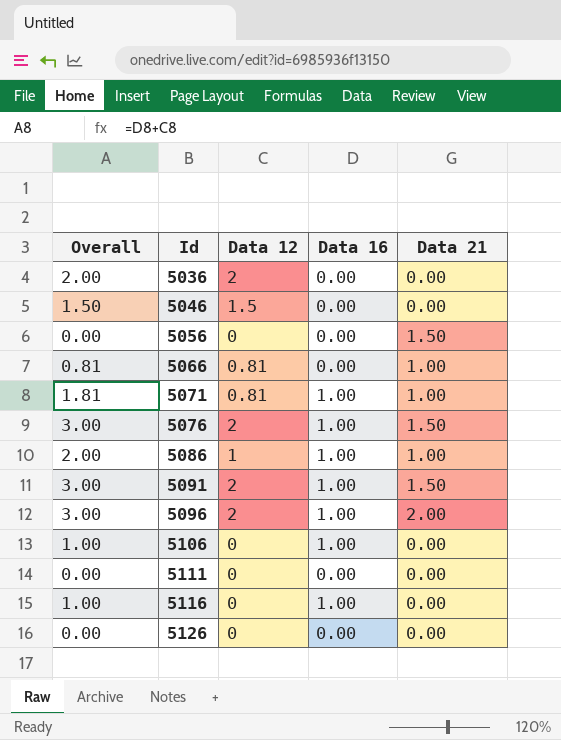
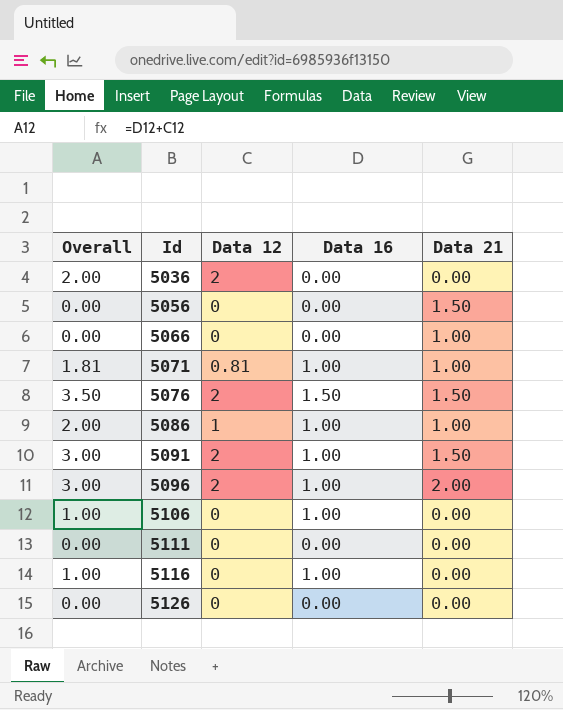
row 5046: 1.50 | 1.5 | 0.00 | 0.00 -> none
5066 | Overall: 0.81 -> 0.00
5066 | Data 12: 0.81 -> 0
5076 | Overall: 3.00 -> 3.50
5076 | Data 16: 1.00 -> 1.50

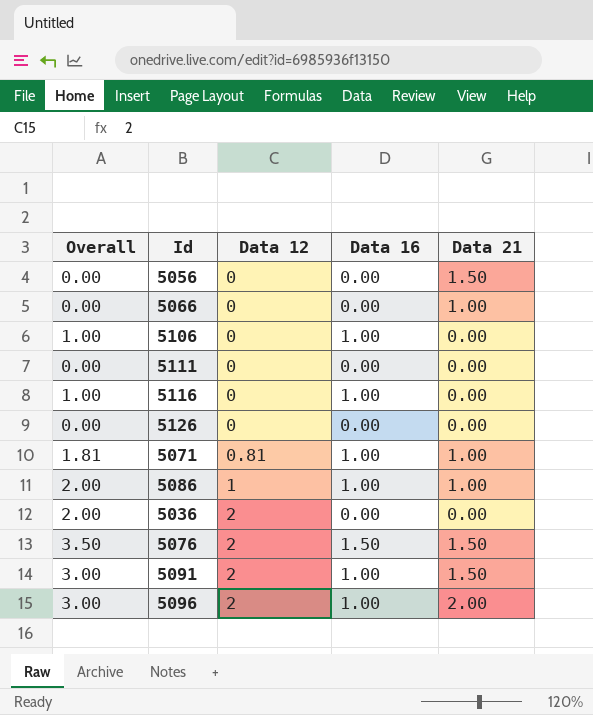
row order: Id ascending -> Data 12 ascending

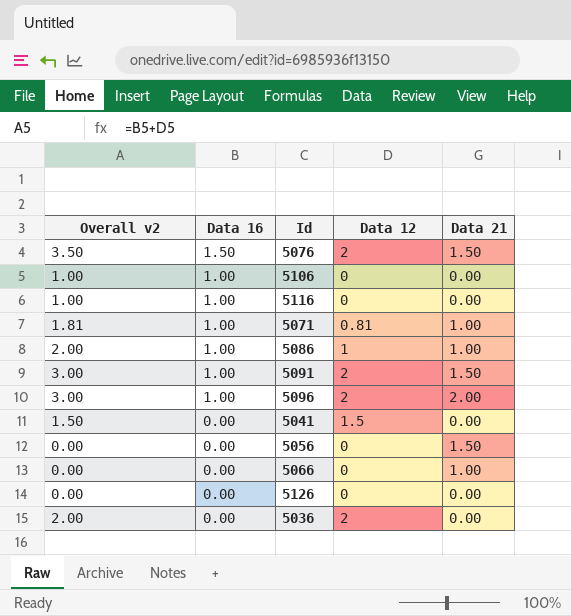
row order: Data 12 ascending -> Data 16 descending
column name: Overall -> Overall v2
column Data 16 | position: 4 -> 2
row 5111: 0.00 | 0 | 0.00 | 0.00 -> none
row 5041: none -> 1.50 | 0.00 | 1.5 | 0.00

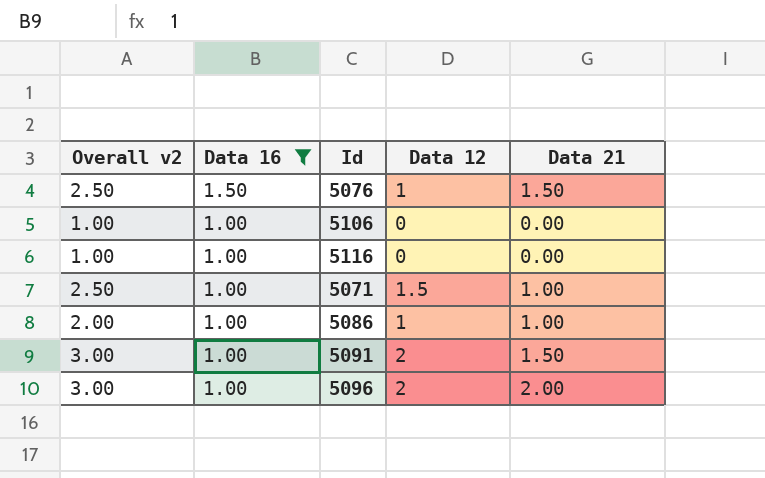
filter: none -> Data 16 != 0.00
5076 | Overall v2: 3.50 -> 2.50
5076 | Data 12: 2 -> 1
5071 | Overall v2: 1.81 -> 2.50
5071 | Data 12: 0.81 -> 1.5

